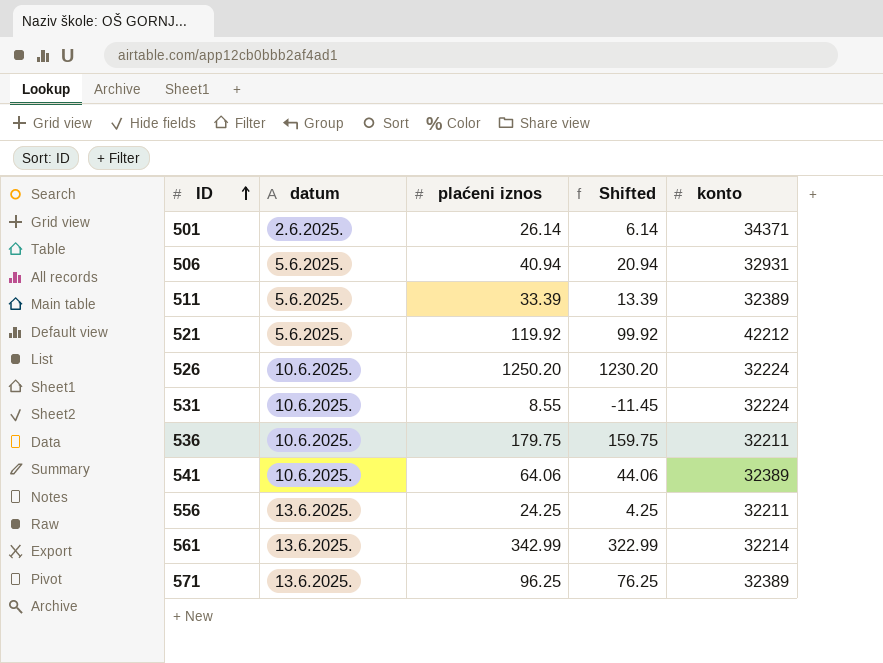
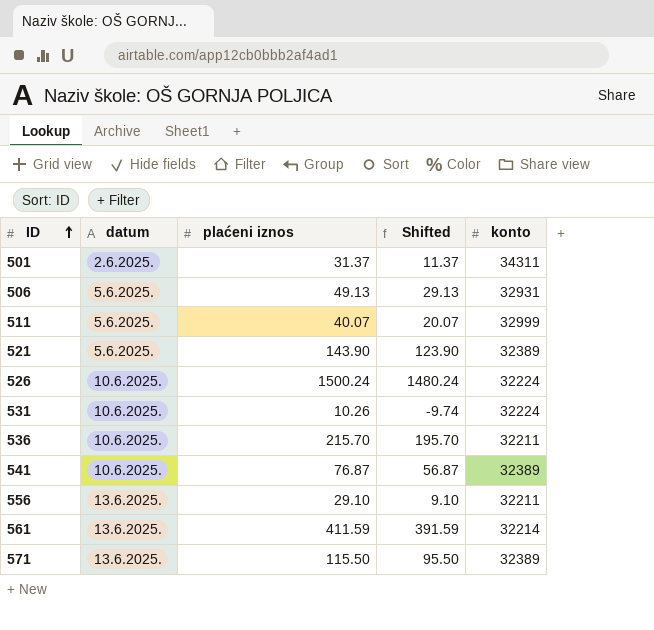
501 | plaćeni iznos: 26.14 -> 31.37
501 | Shifted: 6.14 -> 11.37
501 | konto: 34371 -> 34311
506 | plaćeni iznos: 40.94 -> 49.13
506 | Shifted: 20.94 -> 29.13
511 | plaćeni iznos: 33.39 -> 40.07
511 | Shifted: 13.39 -> 20.07
511 | konto: 32389 -> 32999
521 | plaćeni iznos: 119.92 -> 143.90
521 | Shifted: 99.92 -> 123.90
521 | konto: 42212 -> 32389
526 | plaćeni iznos: 1250.20 -> 1500.24
526 | Shifted: 1230.20 -> 1480.24
531 | plaćeni iznos: 8.55 -> 10.26
531 | Shifted: -11.45 -> -9.74
536 | plaćeni iznos: 179.75 -> 215.70
536 | Shifted: 159.75 -> 195.70
541 | plaćeni iznos: 64.06 -> 76.87
541 | Shifted: 44.06 -> 56.87
556 | plaćeni iznos: 24.25 -> 29.10
556 | Shifted: 4.25 -> 9.10
561 | plaćeni iznos: 342.99 -> 411.59
561 | Shifted: 322.99 -> 391.59
571 | plaćeni iznos: 96.25 -> 115.50
571 | Shifted: 76.25 -> 95.50

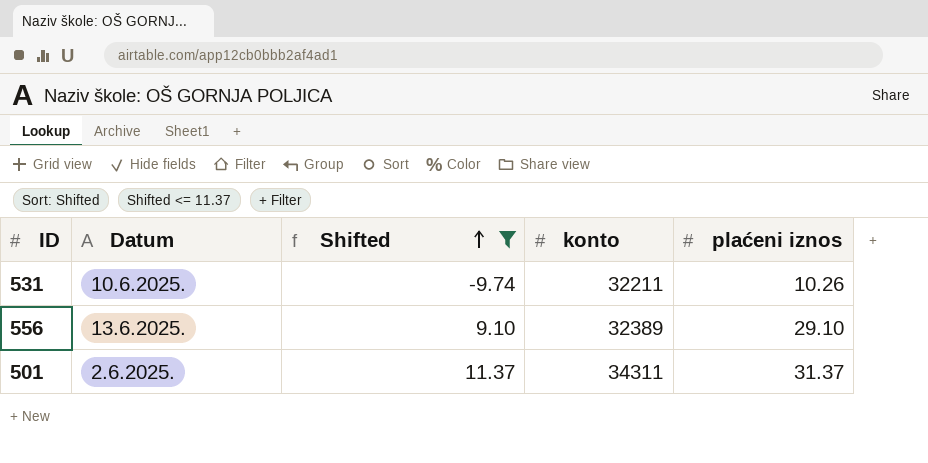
filter: none -> Shifted <= 11.37
row order: ID ascending -> Shifted ascending
column name: datum -> Datum
column plaćeni iznos | position: 3 -> 5
531 | konto: 32224 -> 32211
556 | konto: 32211 -> 32389

